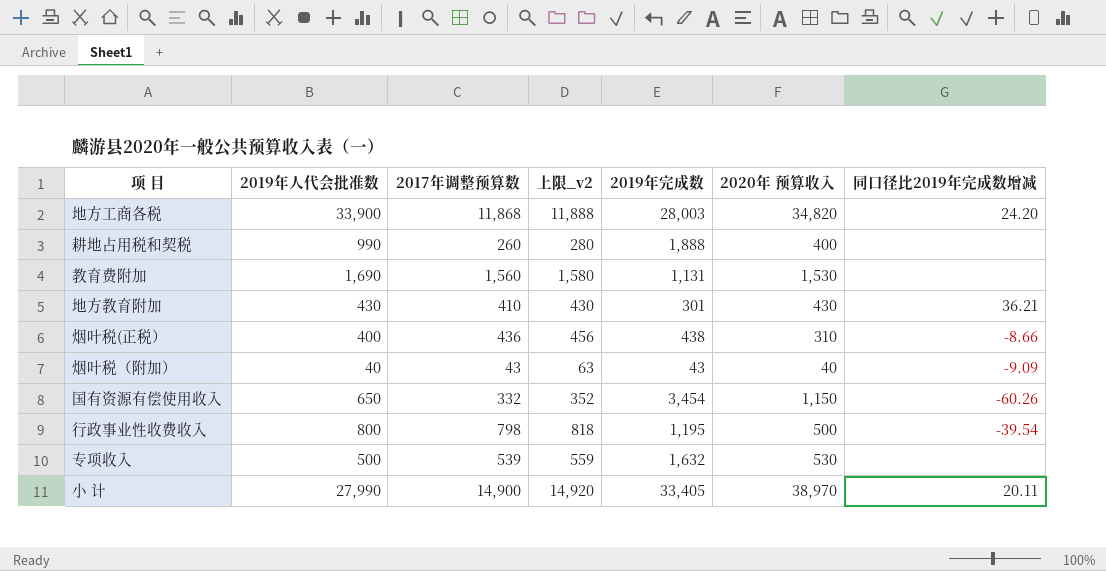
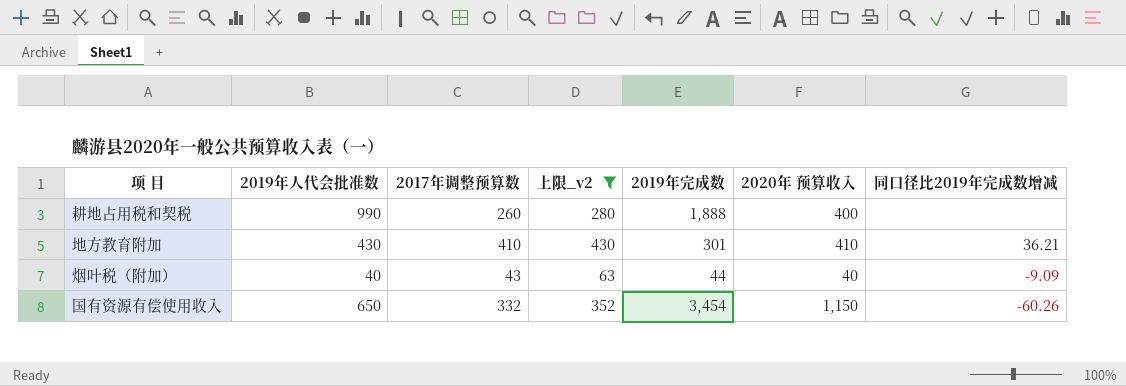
filter: none -> 上限_v2 <= 430
地方教育附加 | 2020年 预算收入: 430 -> 410
烟叶税（附加） | 2019年完成数: 43 -> 44

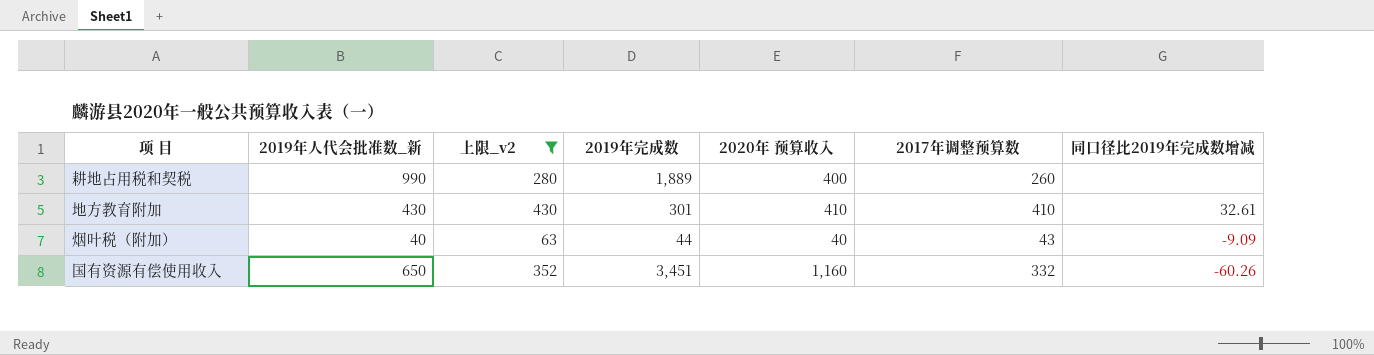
column name: 2019年人代会批准数 -> 2019年人代会批准数_新
column 2017年调整预算数 | position: 3 -> 6
耕地占用税和契税 | 2019年完成数: 1,888 -> 1,889
地方教育附加 | 同口径比2019年完成数增减: 36.21 -> 32.61
国有资源有偿使用收入 | 2019年完成数: 3,454 -> 3,451
国有资源有偿使用收入 | 2020年 预算收入: 1,150 -> 1,160

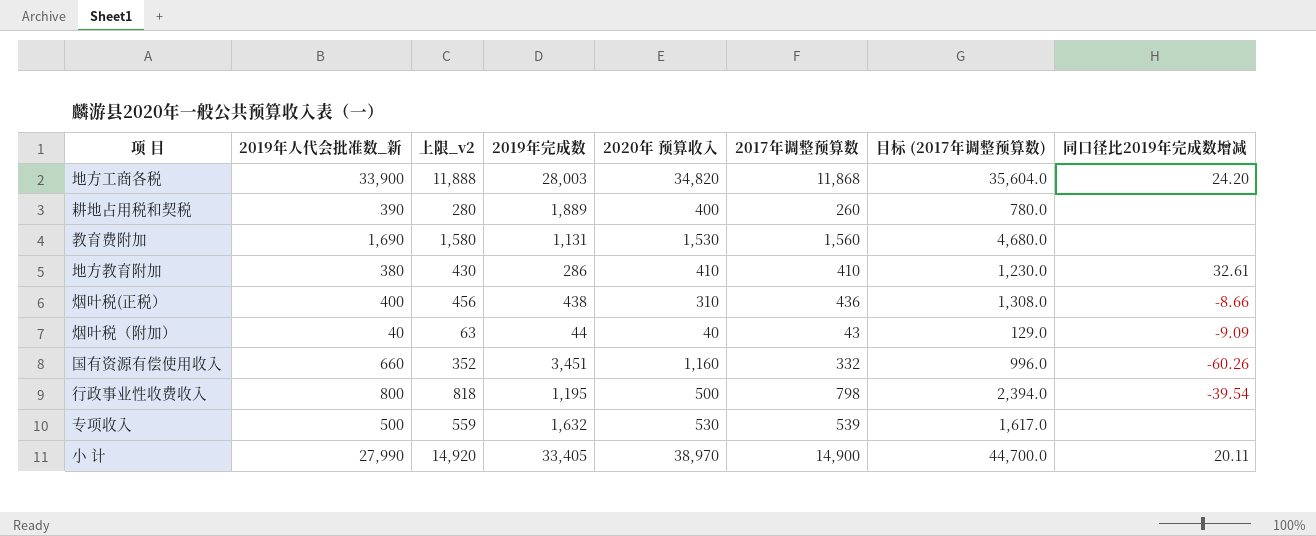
filter: 上限_v2 <= 430 -> none
column 目标 (2017年调整预算数) | formula: none -> [2017年调整预算数] * 3
耕地占用税和契税 | 2019年人代会批准数_新: 990 -> 390
地方教育附加 | 2019年人代会批准数_新: 430 -> 380
地方教育附加 | 2019年完成数: 301 -> 286
国有资源有偿使用收入 | 2019年人代会批准数_新: 650 -> 660

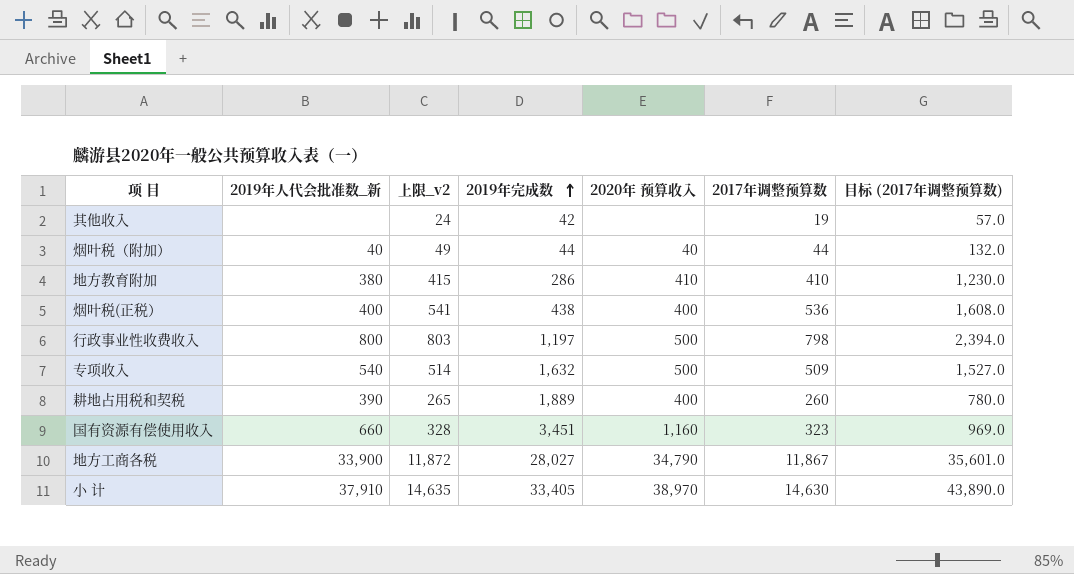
row order: none -> 2019年完成数 ascending
column 同口径比2019年完成数增减 | position: 8 -> none
column 上限_v2 | formula: [2017年调整预算数] + 20 -> [2017年调整预算数] + 5
row 教育费附加: 1,690 | 1,580 | 1,131 | 1,530 | 1,560 | 4,680.0 | none -> none
row 其他收入: none -> none | 24 | 42 | none | 19 | 57.0
烟叶税（附加） | 2017年调整预算数: 43 -> 44
烟叶税（附加） | 目标 (2017年调整预算数): 129.0 -> 132.0
烟叶税(正税） | 2020年 预算收入: 310 -> 400
烟叶税(正税） | 2017年调整预算数: 436 -> 536
烟叶税(正税） | 目标 (2017年调整预算数): 1,308.0 -> 1,608.0
行政事业性收费收入 | 2019年完成数: 1,195 -> 1,197
专项收入 | 2019年人代会批准数_新: 500 -> 540
专项收入 | 2020年 预算收入: 530 -> 500
专项收入 | 2017年调整预算数: 539 -> 509
专项收入 | 目标 (2017年调整预算数): 1,617.0 -> 1,527.0
国有资源有偿使用收入 | 2017年调整预算数: 332 -> 323
国有资源有偿使用收入 | 目标 (2017年调整预算数): 996.0 -> 969.0
地方工商各税 | 2019年完成数: 28,003 -> 28,027
地方工商各税 | 2020年 预算收入: 34,820 -> 34,790
地方工商各税 | 2017年调整预算数: 11,868 -> 11,867
地方工商各税 | 目标 (2017年调整预算数): 35,604.0 -> 35,601.0
小 计 | 2019年人代会批准数_新: 27,990 -> 37,910
小 计 | 2017年调整预算数: 14,900 -> 14,630
小 计 | 目标 (2017年调整预算数): 44,700.0 -> 43,890.0

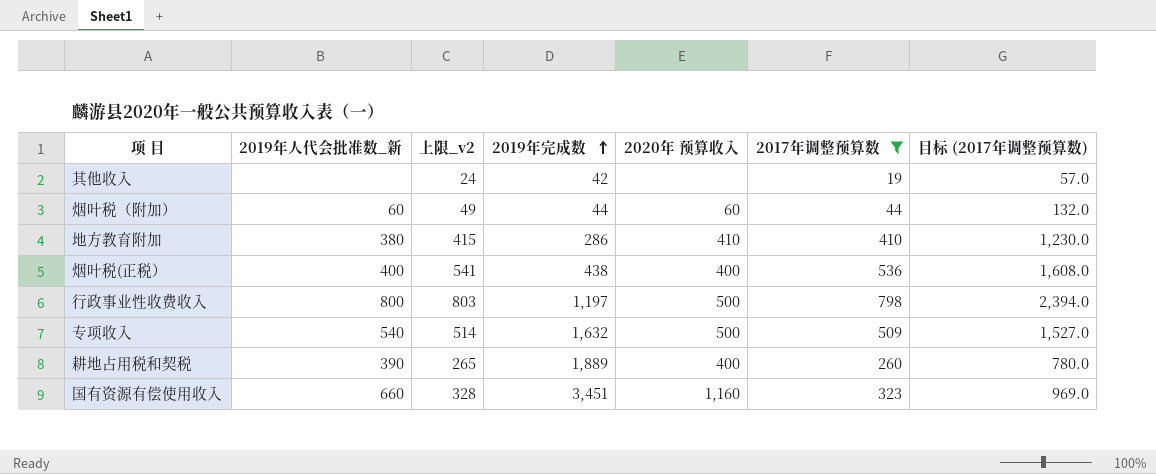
filter: none -> 2017年调整预算数 <= 798
烟叶税（附加） | 2019年人代会批准数_新: 40 -> 60
烟叶税（附加） | 2020年 预算收入: 40 -> 60

